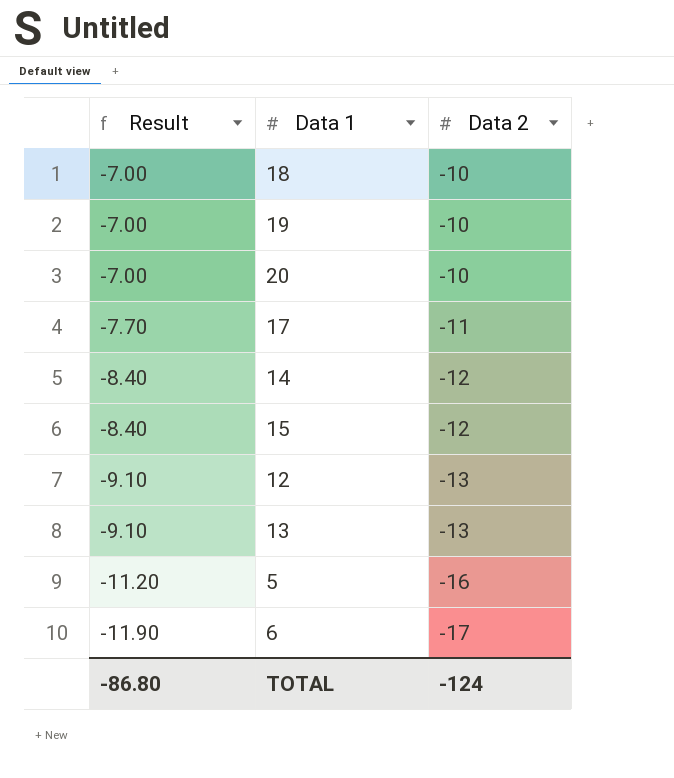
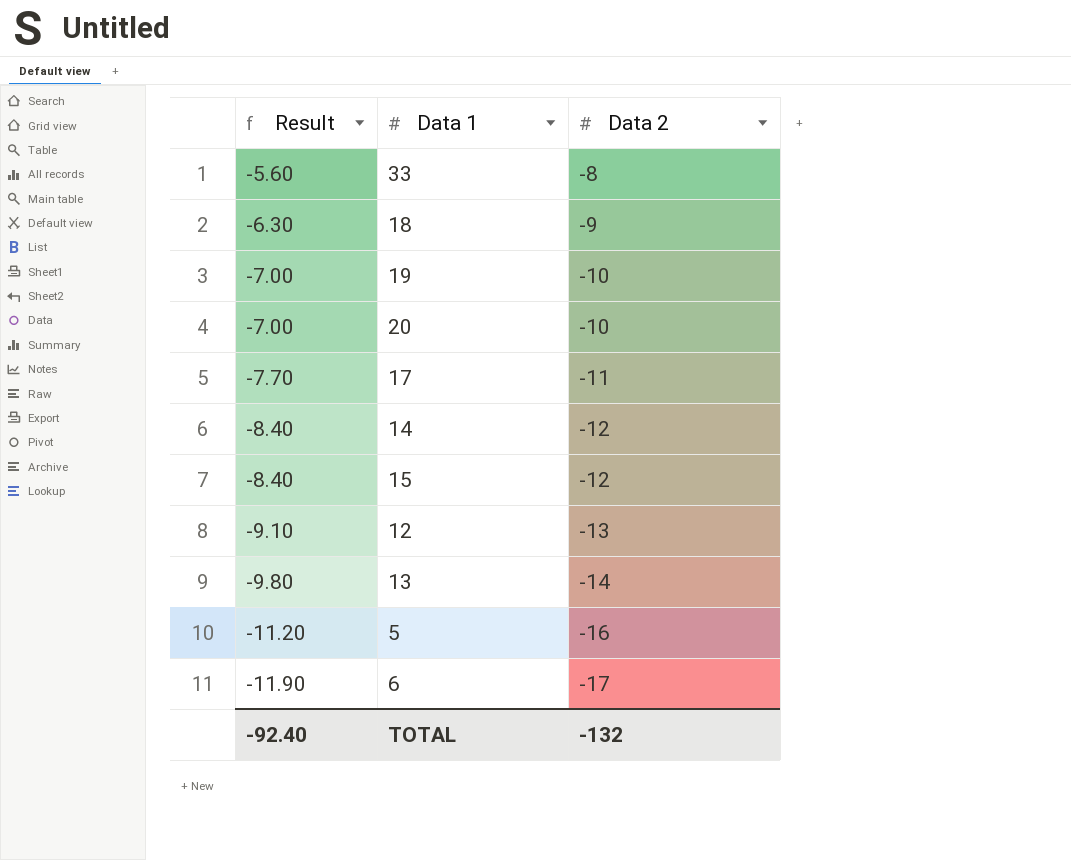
row 33: none -> -5.60 | -8
18 | Result: -7.00 -> -6.30
18 | Data 2: -10 -> -9
13 | Result: -9.10 -> -9.80
13 | Data 2: -13 -> -14
TOTAL | Result: -86.80 -> -92.40
TOTAL | Data 2: -124 -> -132

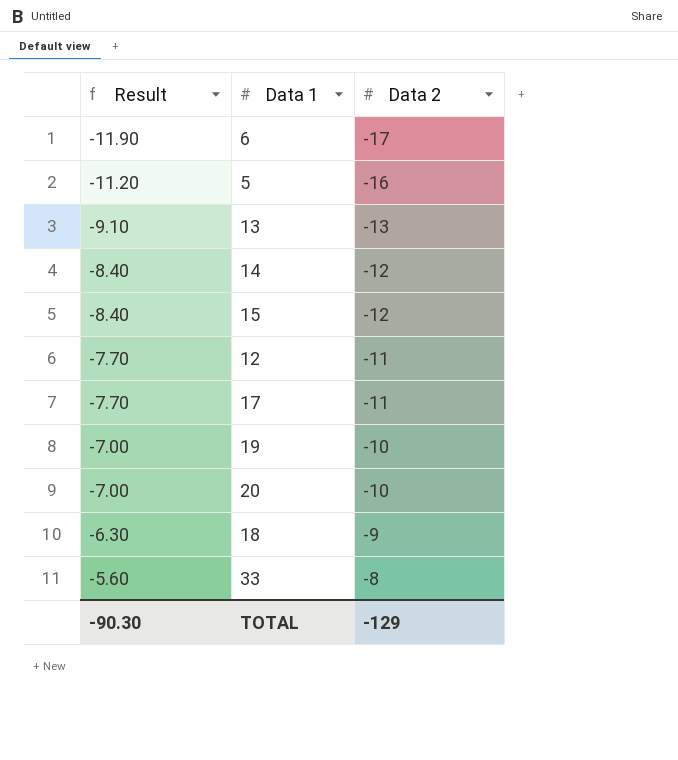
row order: Result descending -> Result ascending
13 | Result: -9.80 -> -9.10
13 | Data 2: -14 -> -13
12 | Result: -9.10 -> -7.70
12 | Data 2: -13 -> -11
TOTAL | Result: -92.40 -> -90.30
TOTAL | Data 2: -132 -> -129

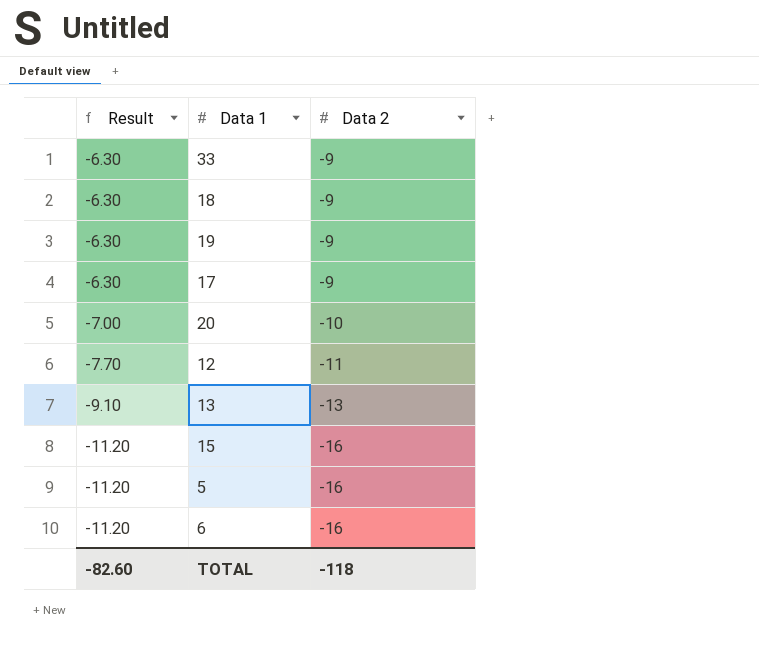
row order: Result ascending -> Result descending
row 14: -8.40 | -12 -> none
33 | Result: -5.60 -> -6.30
33 | Data 2: -8 -> -9
19 | Result: -7.00 -> -6.30
19 | Data 2: -10 -> -9
17 | Result: -7.70 -> -6.30
17 | Data 2: -11 -> -9
15 | Result: -8.40 -> -11.20
15 | Data 2: -12 -> -16
6 | Result: -11.90 -> -11.20
6 | Data 2: -17 -> -16
TOTAL | Result: -90.30 -> -82.60
TOTAL | Data 2: -129 -> -118

